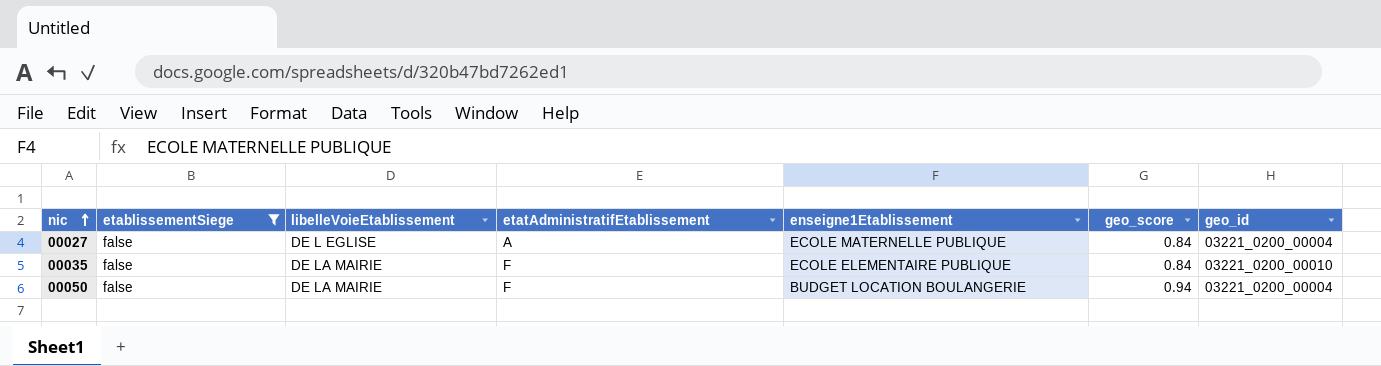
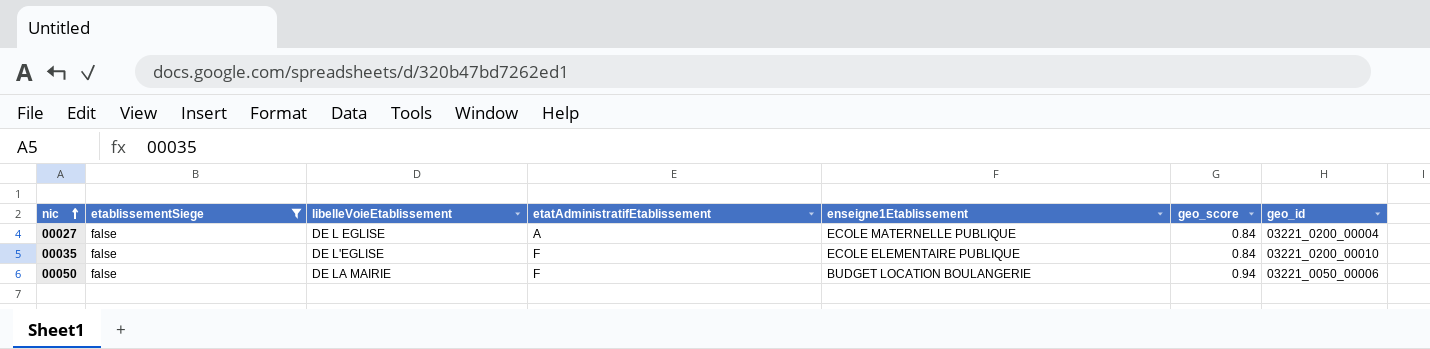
00035 | libelleVoieEtablissement: DE LA MAIRIE -> DE L'EGLISE
00050 | geo_id: 03221_0200_00004 -> 03221_0050_00006

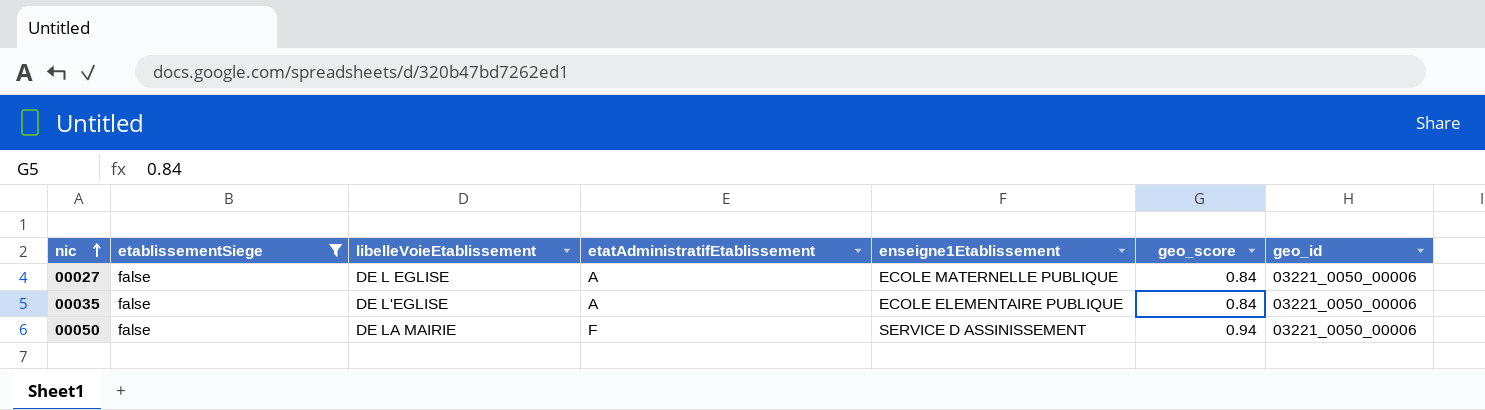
00027 | geo_id: 03221_0200_00004 -> 03221_0050_00006
00035 | etatAdministratifEtablissement: F -> A
00035 | geo_id: 03221_0200_00010 -> 03221_0050_00006
00050 | enseigne1Etablissement: BUDGET LOCATION BOULANGERIE -> SERVICE D ASSINISSEMENT

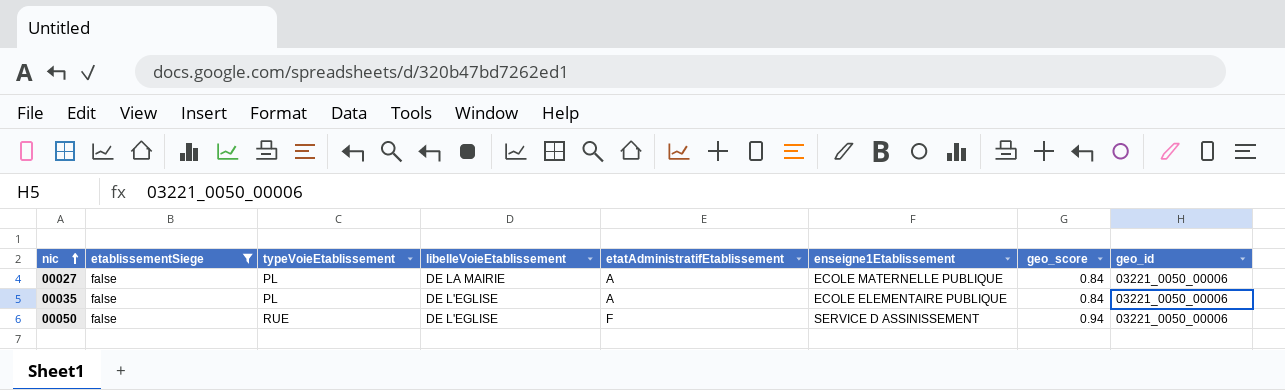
column typeVoieEtablissement | position: none -> 3
00027 | libelleVoieEtablissement: DE L EGLISE -> DE LA MAIRIE
00050 | libelleVoieEtablissement: DE LA MAIRIE -> DE L'EGLISE

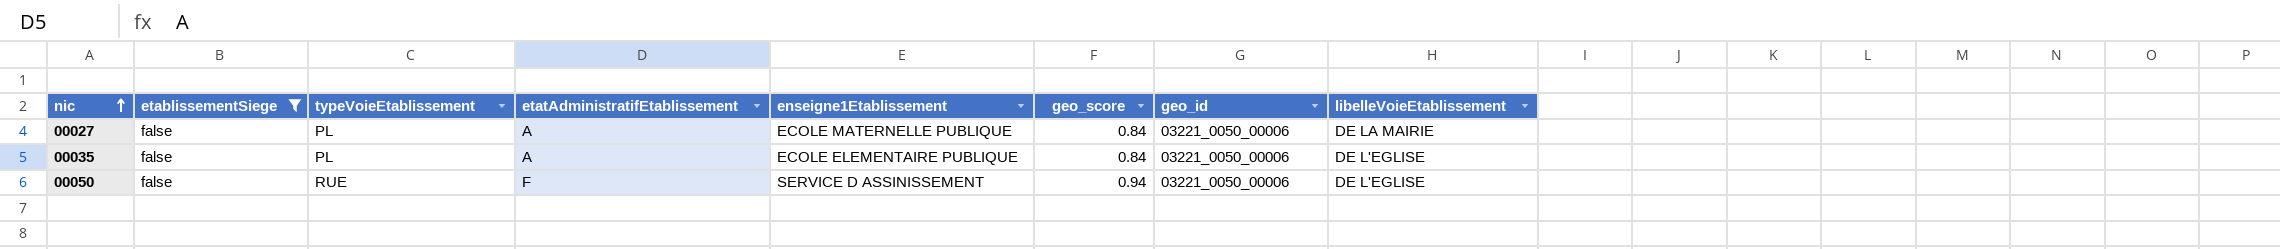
column libelleVoieEtablissement | position: 4 -> 8

